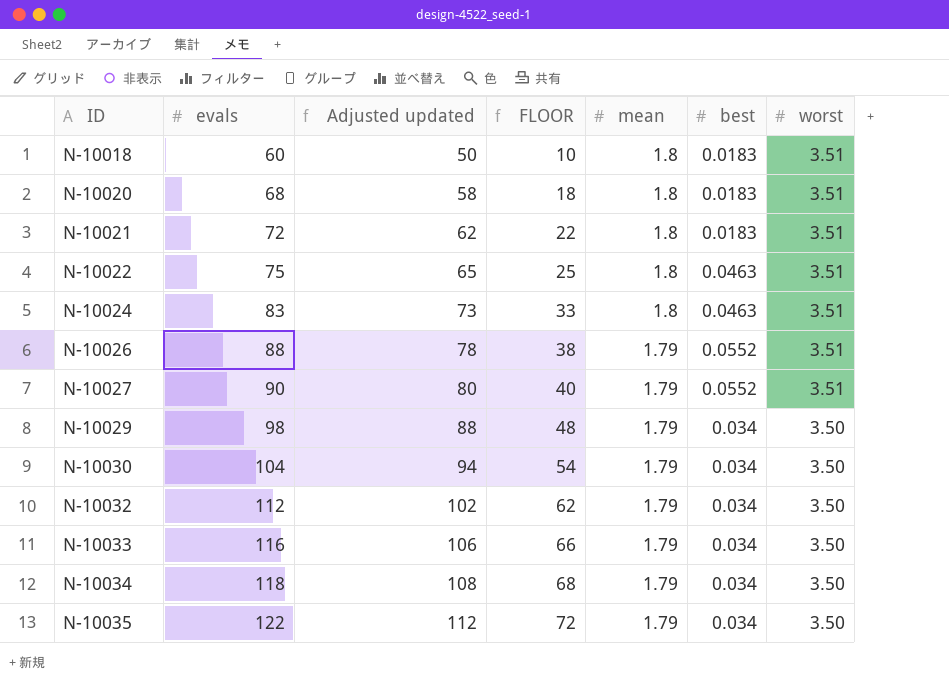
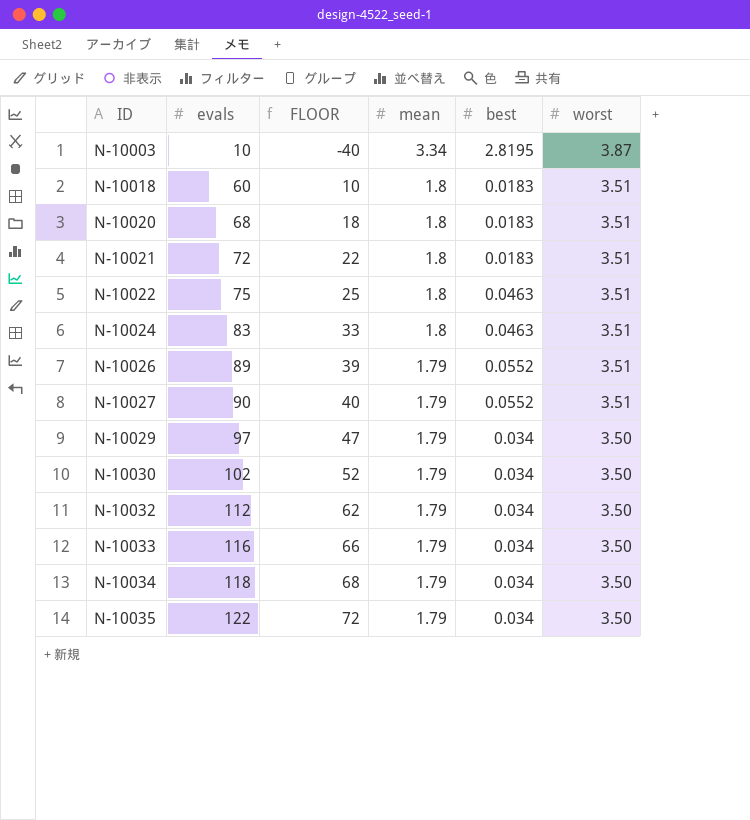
column Adjusted updated | formula: [evals] - 10 -> none
row N-10003: none -> 10 | -40 | 3.34 | 2.8195 | 3.87
N-10026 | evals: 88 -> 89
N-10026 | FLOOR: 38 -> 39
N-10029 | evals: 98 -> 97
N-10029 | FLOOR: 48 -> 47
N-10030 | evals: 104 -> 102
N-10030 | FLOOR: 54 -> 52

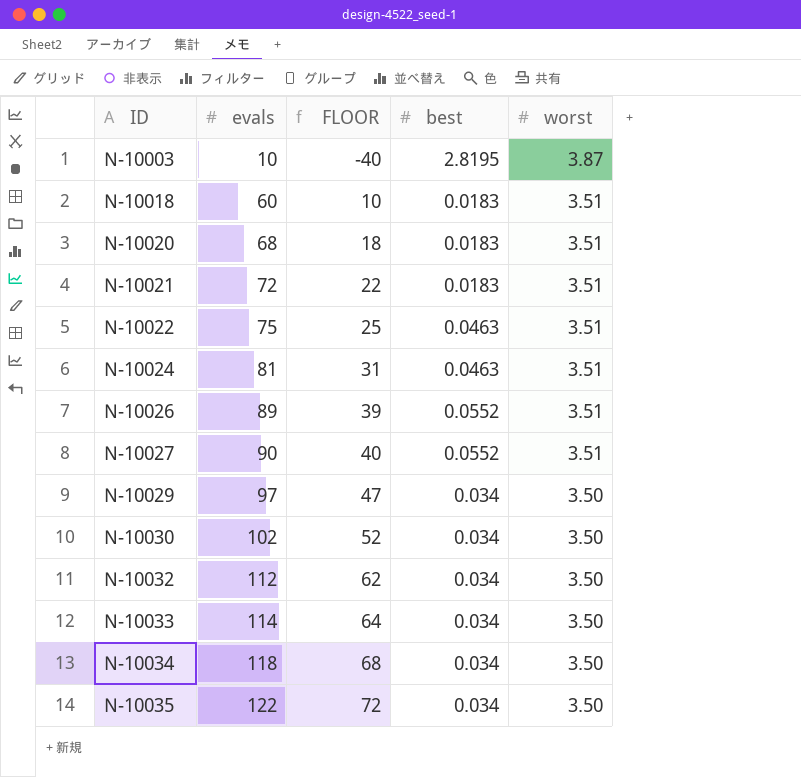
column mean | position: 4 -> none
N-10024 | evals: 83 -> 81
N-10024 | FLOOR: 33 -> 31
N-10033 | evals: 116 -> 114
N-10033 | FLOOR: 66 -> 64

